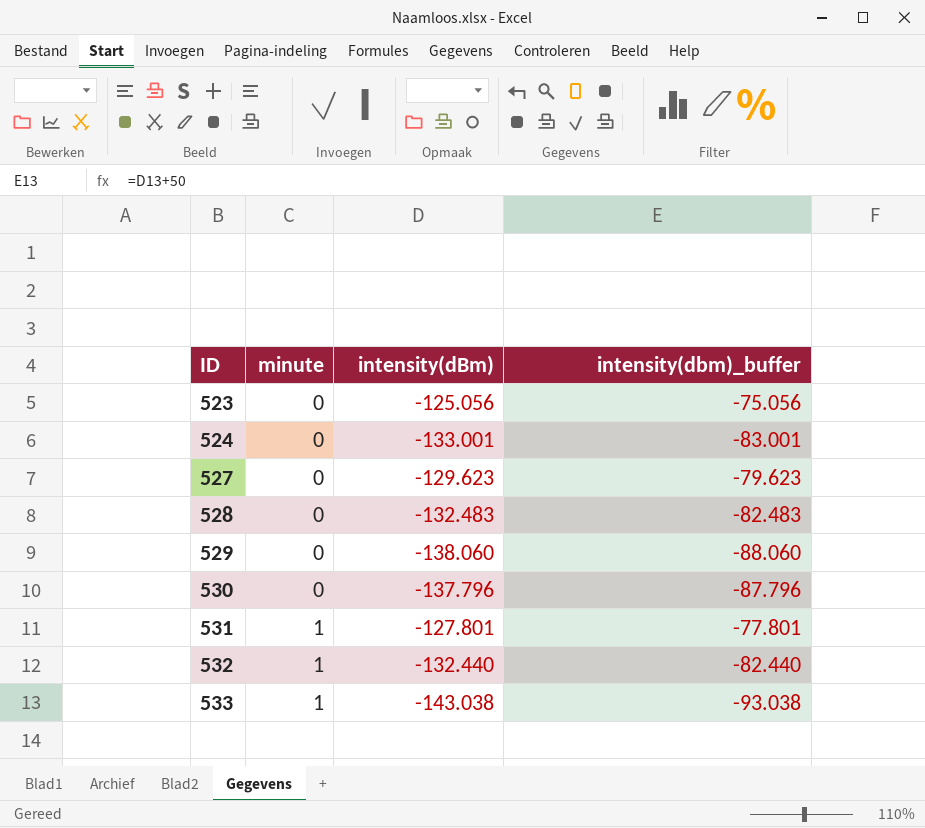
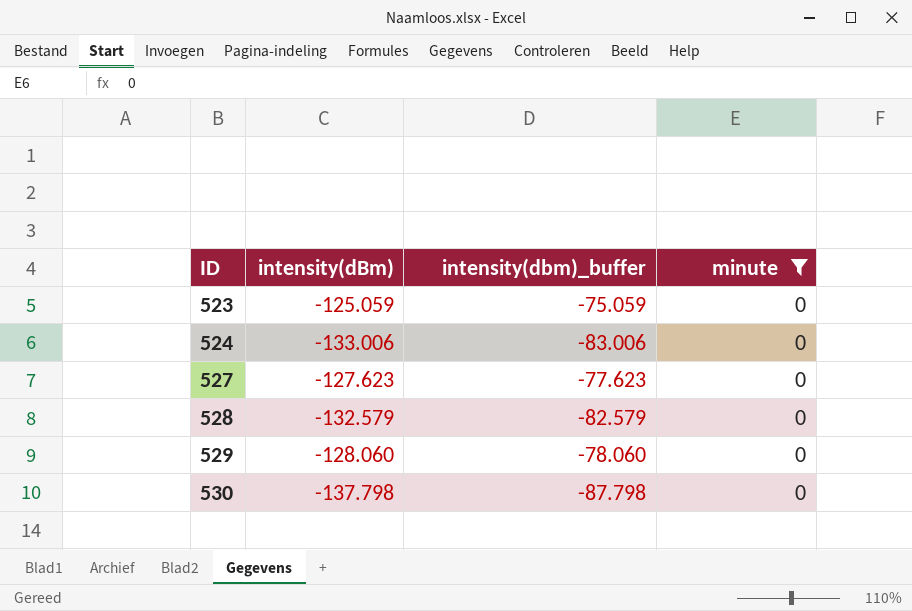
filter: none -> minute = 0
column minute | position: 2 -> 4
523 | intensity(dBm): -125.056 -> -125.059
523 | intensity(dbm)_buffer: -75.056 -> -75.059
524 | intensity(dBm): -133.001 -> -133.006
524 | intensity(dbm)_buffer: -83.001 -> -83.006
527 | intensity(dBm): -129.623 -> -127.623
527 | intensity(dbm)_buffer: -79.623 -> -77.623
528 | intensity(dBm): -132.483 -> -132.579
528 | intensity(dbm)_buffer: -82.483 -> -82.579
529 | intensity(dBm): -138.060 -> -128.060
529 | intensity(dbm)_buffer: -88.060 -> -78.060
530 | intensity(dBm): -137.796 -> -137.798
530 | intensity(dbm)_buffer: -87.796 -> -87.798

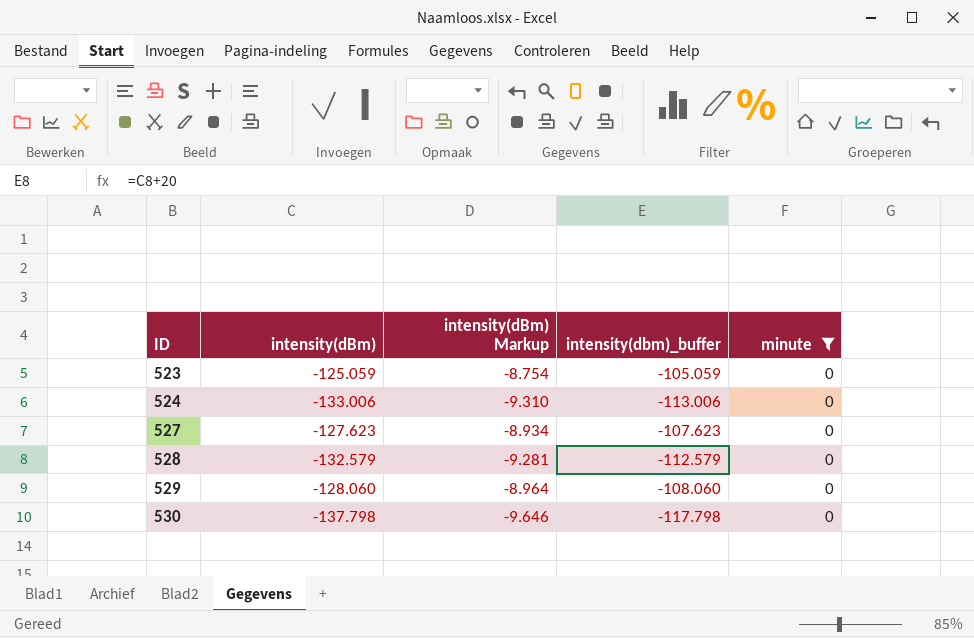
column intensity(dBm) Markup | formula: none -> [intensity(dBm)] * 0.07
column intensity(dbm)_buffer | formula: [intensity(dBm)] + 50 -> [intensity(dBm)] + 20

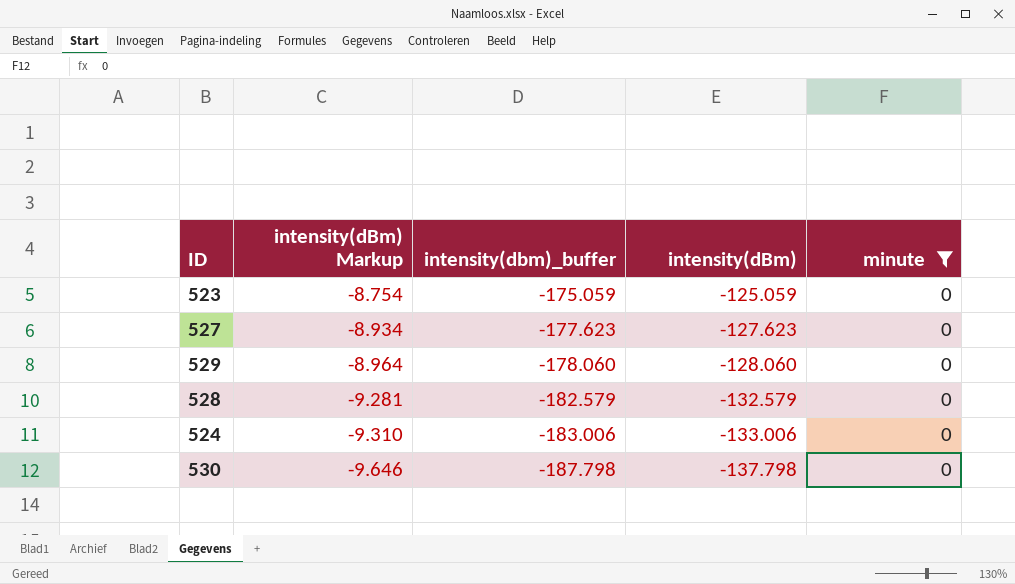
row order: ID ascending -> intensity(dBm) Markup descending
column intensity(dbm)_buffer | formula: [intensity(dBm)] + 20 -> [intensity(dBm)] - 50
column intensity(dBm) | position: 2 -> 4

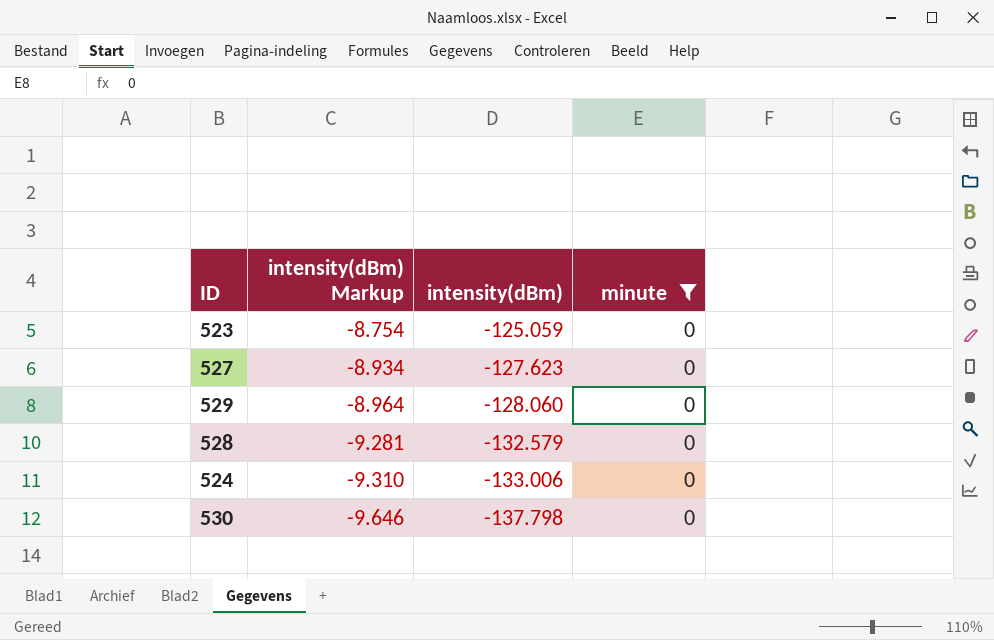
column intensity(dbm)_buffer | formula: [intensity(dBm)] - 50 -> none

